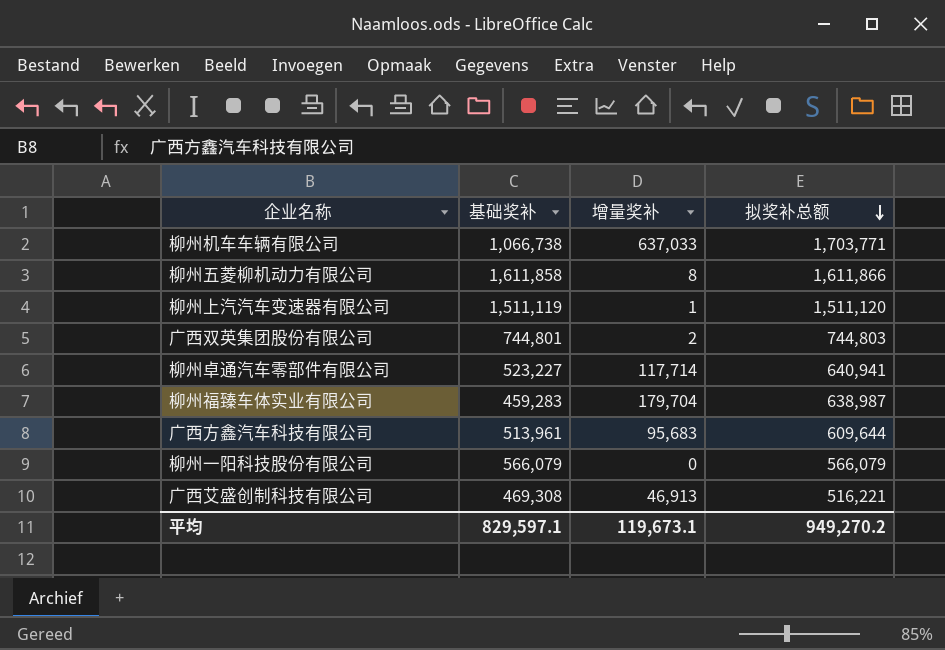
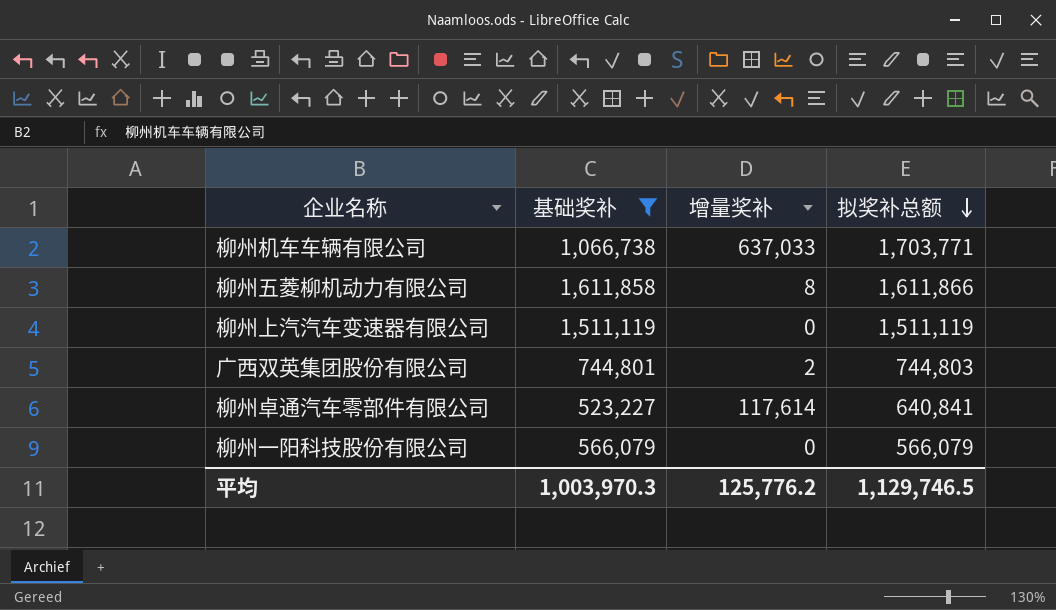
filter: none -> 基础奖补 >= 523,227
柳州上汽汽车变速器有限公司 | 增量奖补: 1 -> 0
柳州上汽汽车变速器有限公司 | 拟奖补总额: 1,511,120 -> 1,511,119
柳州卓通汽车零部件有限公司 | 增量奖补: 117,714 -> 117,614
柳州卓通汽车零部件有限公司 | 拟奖补总额: 640,941 -> 640,841
平均 | 基础奖补: 829,597.1 -> 1,003,970.3
平均 | 增量奖补: 119,673.1 -> 125,776.2
平均 | 拟奖补总额: 949,270.2 -> 1,129,746.5

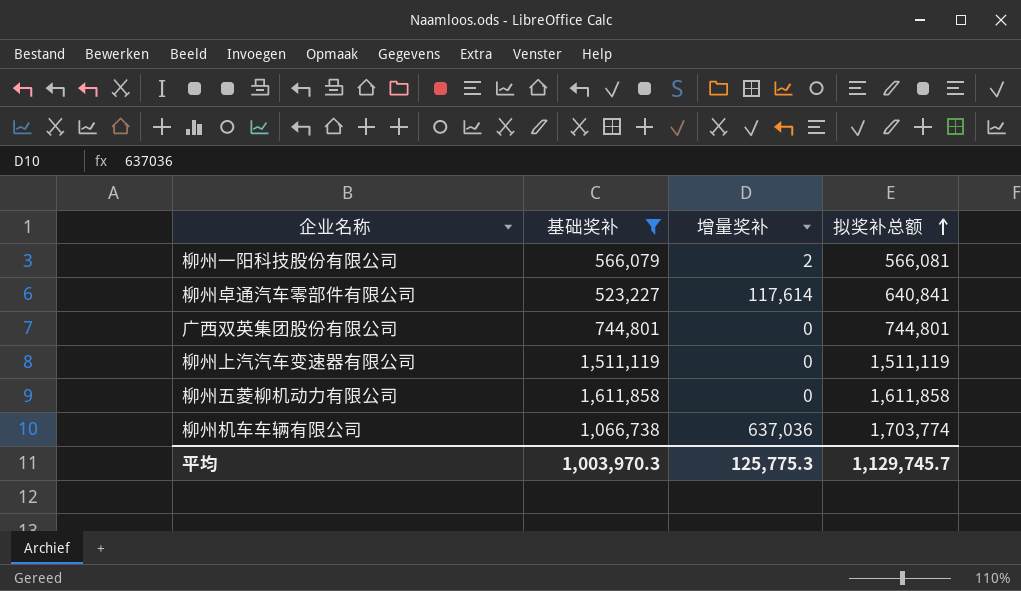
row order: 拟奖补总额 descending -> 拟奖补总额 ascending
柳州一阳科技股份有限公司 | 增量奖补: 0 -> 2
柳州一阳科技股份有限公司 | 拟奖补总额: 566,079 -> 566,081
广西双英集团股份有限公司 | 增量奖补: 2 -> 0
广西双英集团股份有限公司 | 拟奖补总额: 744,803 -> 744,801
柳州五菱柳机动力有限公司 | 增量奖补: 8 -> 0
柳州五菱柳机动力有限公司 | 拟奖补总额: 1,611,866 -> 1,611,858
柳州机车车辆有限公司 | 增量奖补: 637,033 -> 637,036
柳州机车车辆有限公司 | 拟奖补总额: 1,703,771 -> 1,703,774
平均 | 增量奖补: 125,776.2 -> 125,775.3
平均 | 拟奖补总额: 1,129,746.5 -> 1,129,745.7

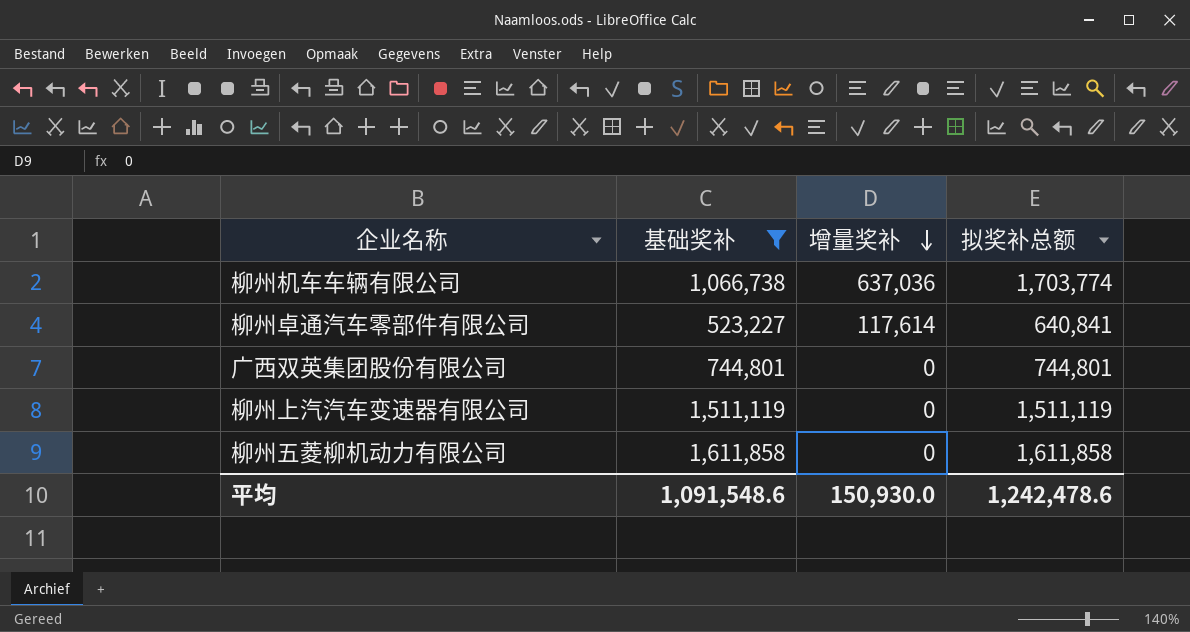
row order: 拟奖补总额 ascending -> 增量奖补 descending
row 柳州一阳科技股份有限公司: 566,079 | 2 | 566,081 -> none
平均 | 基础奖补: 1,003,970.3 -> 1,091,548.6
平均 | 增量奖补: 125,775.3 -> 150,930.0
平均 | 拟奖补总额: 1,129,745.7 -> 1,242,478.6

